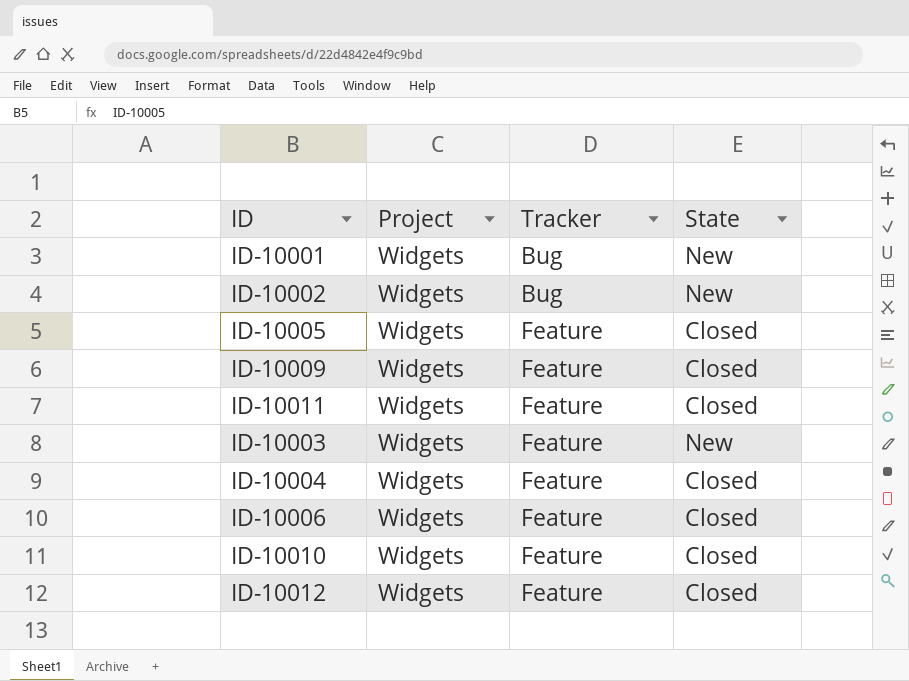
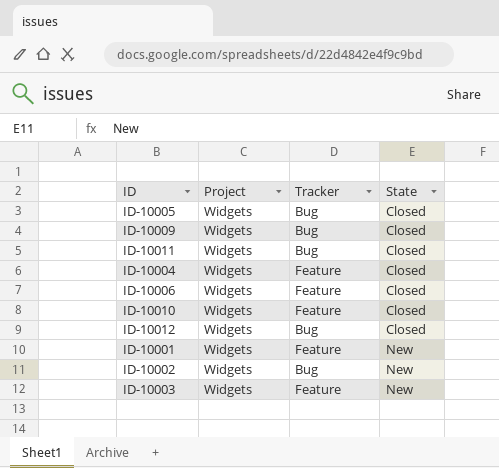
row order: Tracker ascending -> State ascending
ID-10005 | Tracker: Feature -> Bug
ID-10009 | Tracker: Feature -> Bug
ID-10011 | Tracker: Feature -> Bug
ID-10012 | Tracker: Feature -> Bug
ID-10001 | Tracker: Bug -> Feature

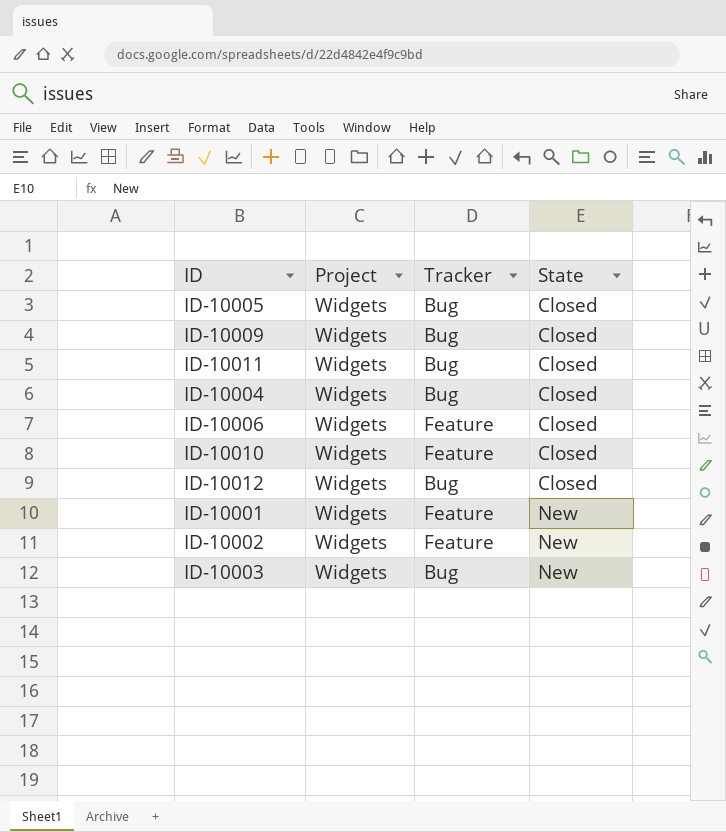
ID-10004 | Tracker: Feature -> Bug
ID-10002 | Tracker: Bug -> Feature
ID-10003 | Tracker: Feature -> Bug

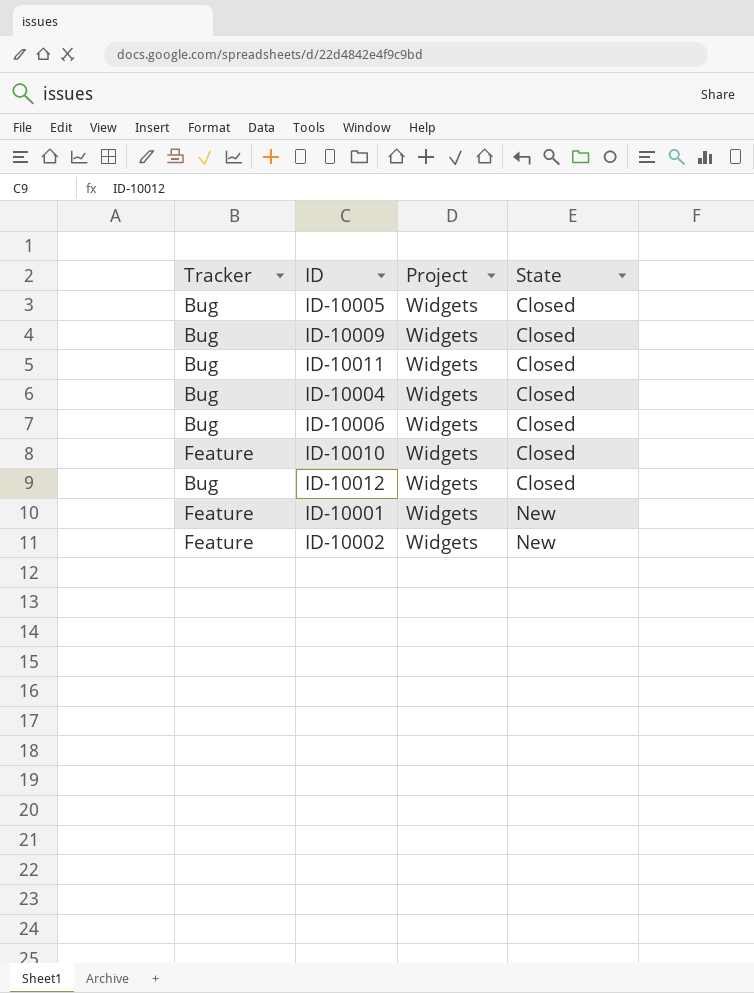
column Tracker | position: 3 -> 1
row ID-10003: Widgets | Bug | New -> none
ID-10006 | Tracker: Feature -> Bug

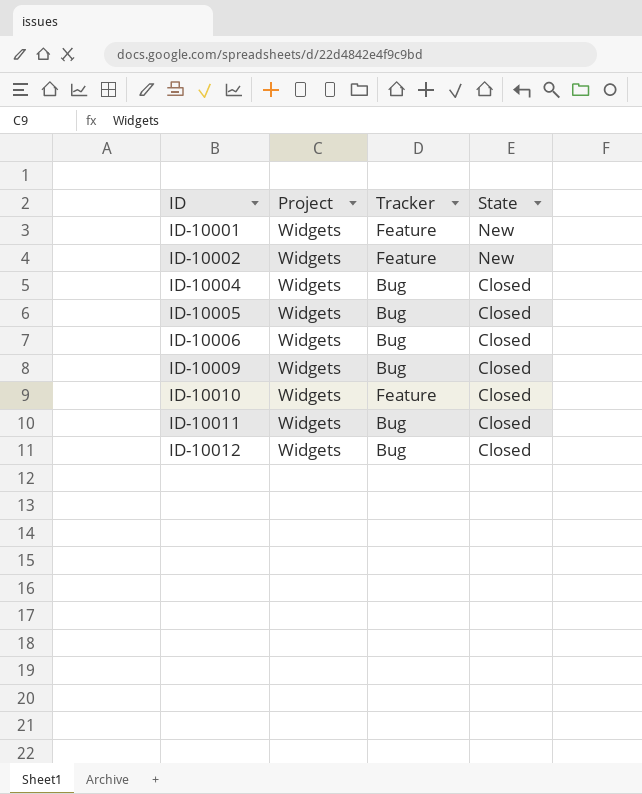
row order: State ascending -> ID ascending
column Tracker | position: 1 -> 3

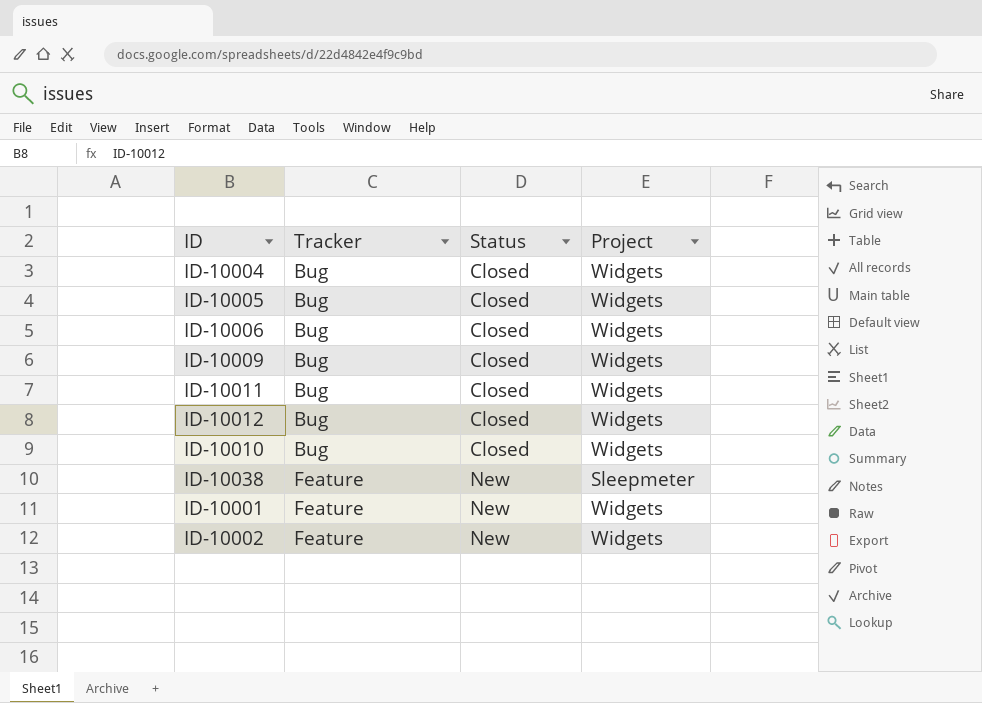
row order: ID ascending -> Tracker ascending
column name: State -> Status
column Project | position: 2 -> 4
ID-10010 | Tracker: Feature -> Bug
row ID-10038: none -> Feature | New | Sleepmeter

